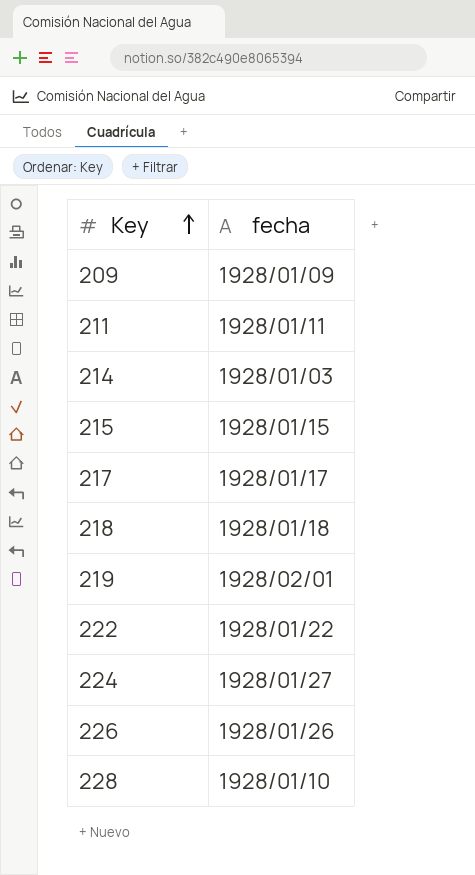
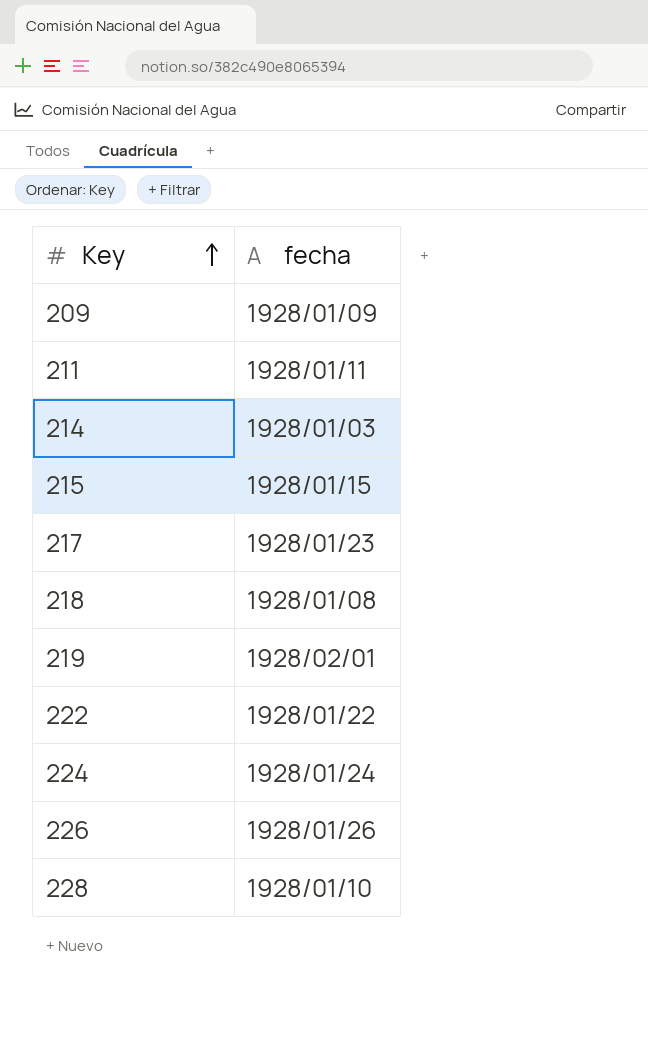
217 | fecha: 1928/01/17 -> 1928/01/23
218 | fecha: 1928/01/18 -> 1928/01/08
224 | fecha: 1928/01/27 -> 1928/01/24

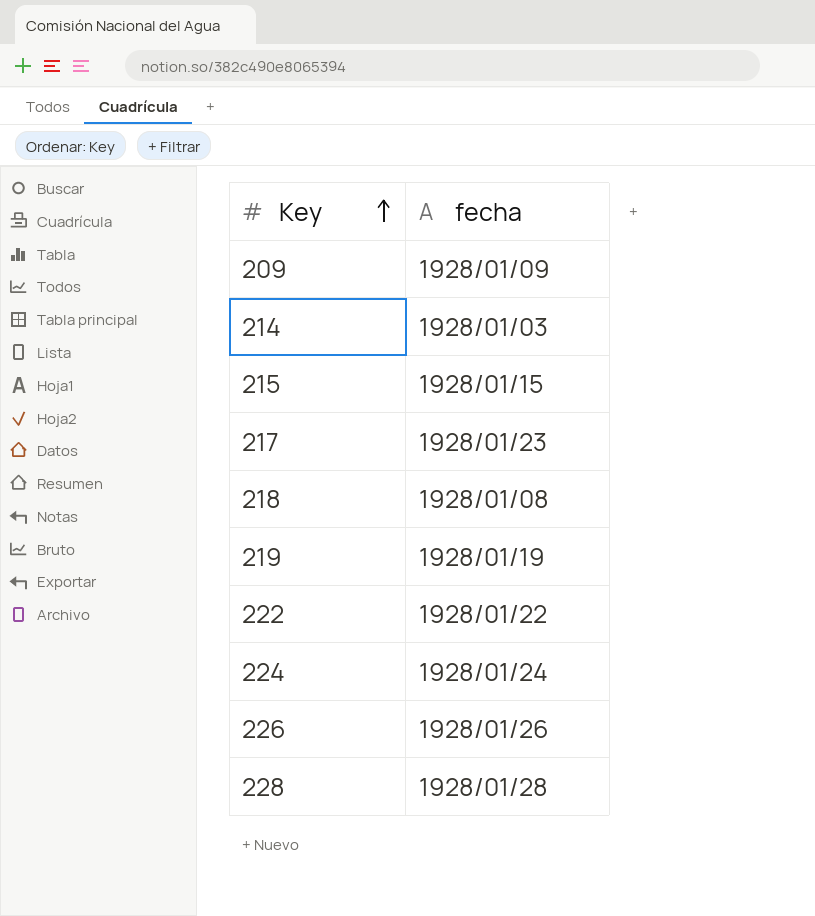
row 211: 1928/01/11 -> none
219 | fecha: 1928/02/01 -> 1928/01/19
228 | fecha: 1928/01/10 -> 1928/01/28

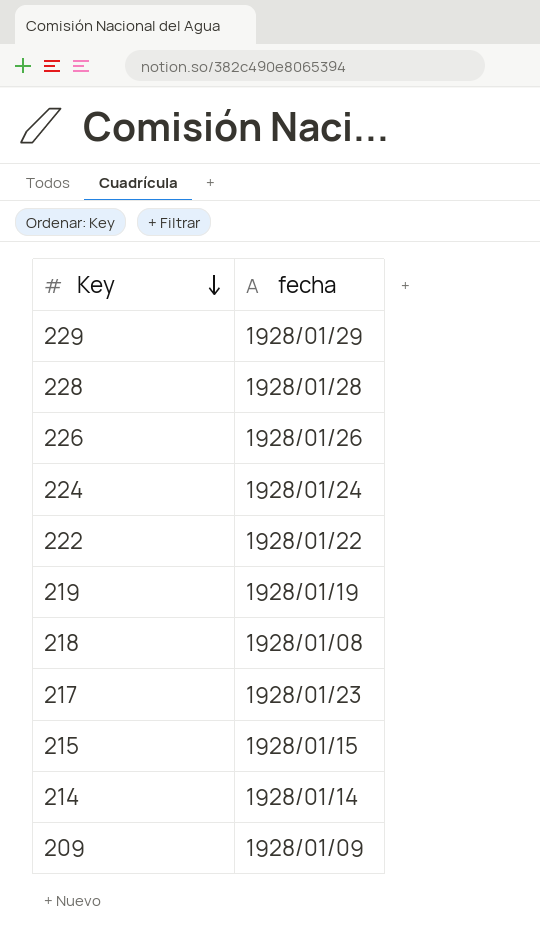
row order: Key ascending -> Key descending
row 229: none -> 1928/01/29
214 | fecha: 1928/01/03 -> 1928/01/14

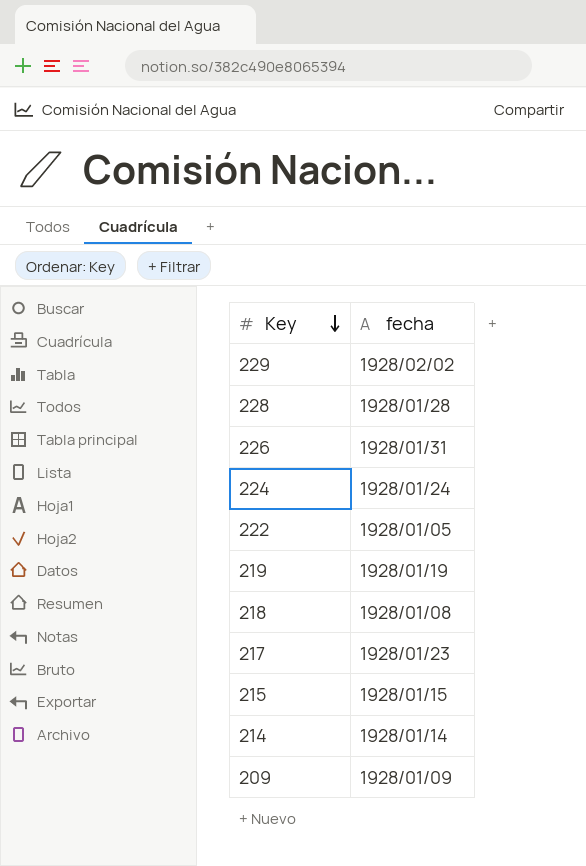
229 | fecha: 1928/01/29 -> 1928/02/02
226 | fecha: 1928/01/26 -> 1928/01/31
222 | fecha: 1928/01/22 -> 1928/01/05

